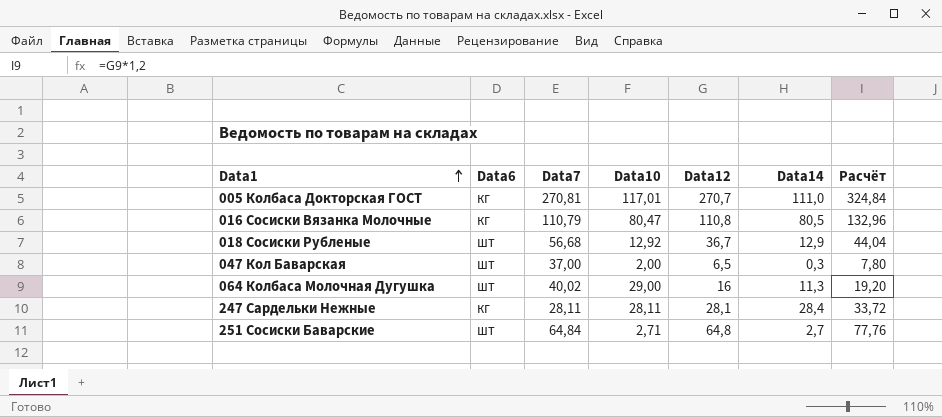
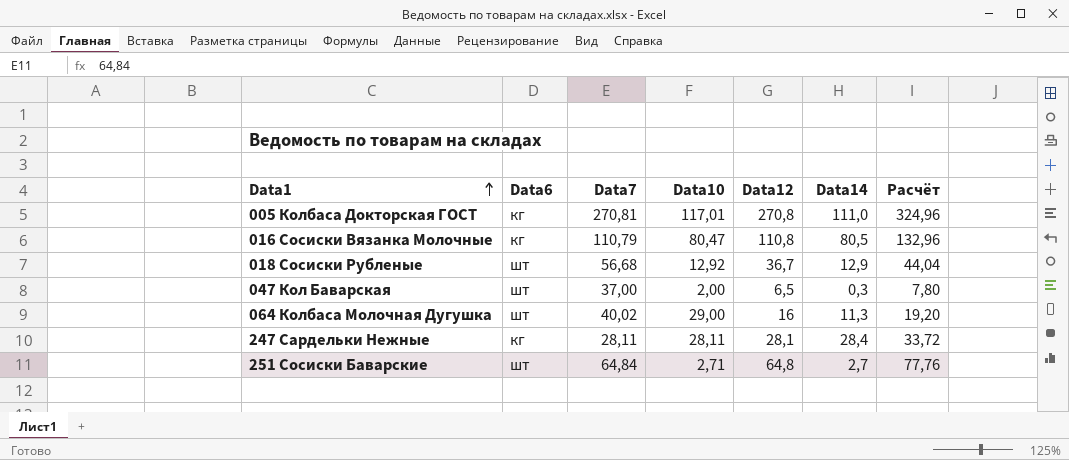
005 Колбаса Докторская ГОСТ | Data12: 270,7 -> 270,8
005 Колбаса Докторская ГОСТ | Расчёт: 324,84 -> 324,96

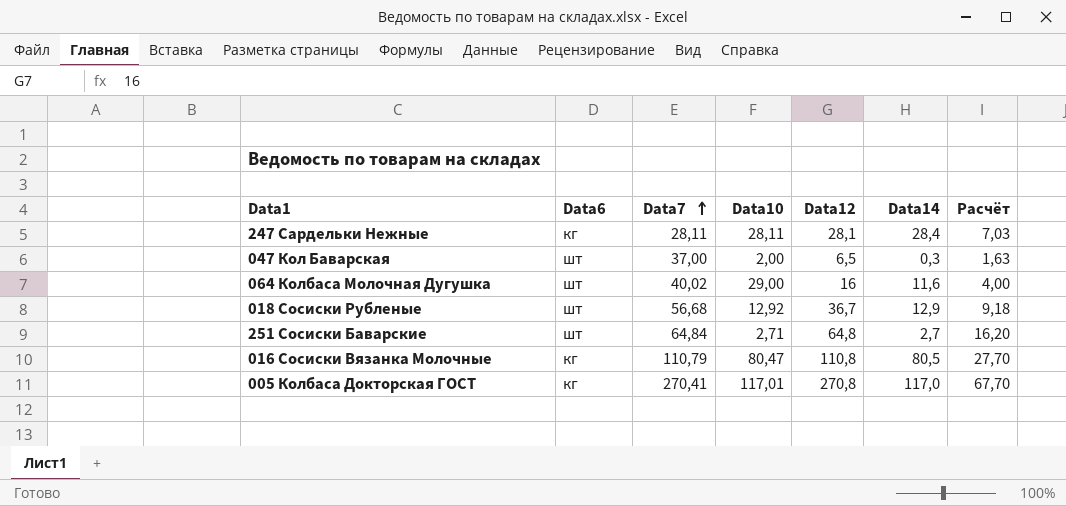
row order: Data1 ascending -> Data7 ascending
column Расчёт | formula: [Data12] * 1,2 -> [Data12] * 0,25
064 Колбаса Молочная Дугушка | Data14: 11,3 -> 11,6
005 Колбаса Докторская ГОСТ | Data7: 270,81 -> 270,41
005 Колбаса Докторская ГОСТ | Data14: 111,0 -> 117,0

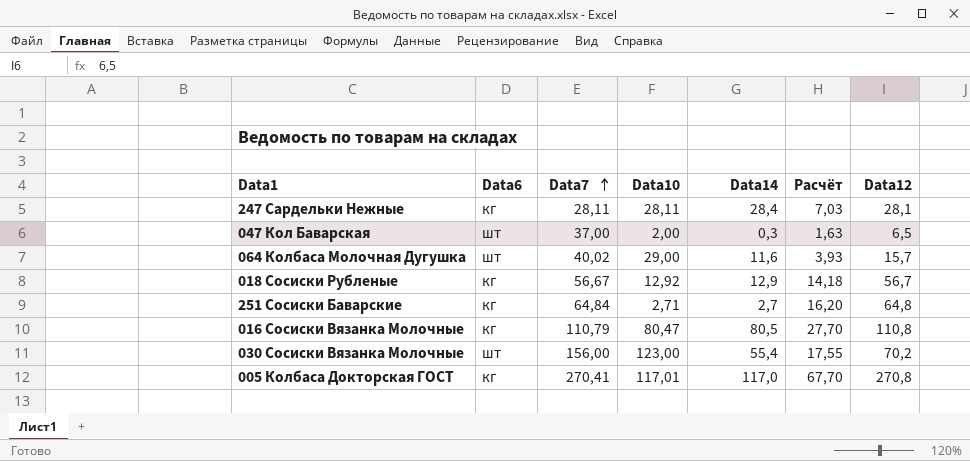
column Data12 | position: 5 -> 7
064 Колбаса Молочная Дугушка | Расчёт: 4,00 -> 3,93
064 Колбаса Молочная Дугушка | Data12: 16 -> 15,7
018 Сосиски Рубленые | Data6: шт -> кг
018 Сосиски Рубленые | Data7: 56,68 -> 56,67
018 Сосиски Рубленые | Расчёт: 9,18 -> 14,18
018 Сосиски Рубленые | Data12: 36,7 -> 56,7
251 Сосиски Баварские | Data6: шт -> кг
row 030 Сосиски Вязанка Молочные: none -> шт | 156,00 | 123,00 | 55,4 | 17,55 | 70,2

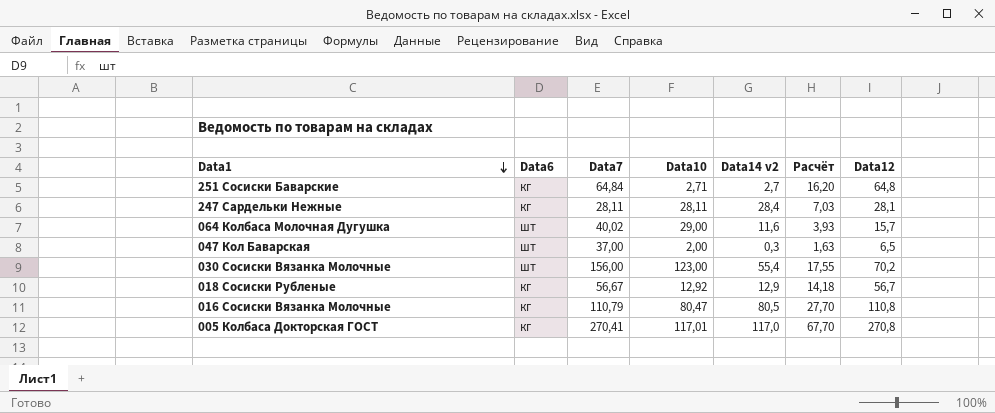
row order: Data7 ascending -> Data1 descending
column name: Data14 -> Data14 v2

